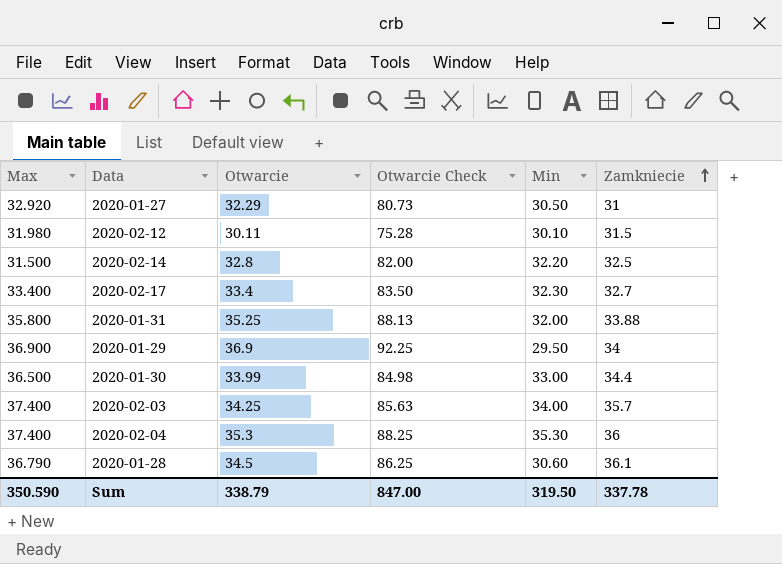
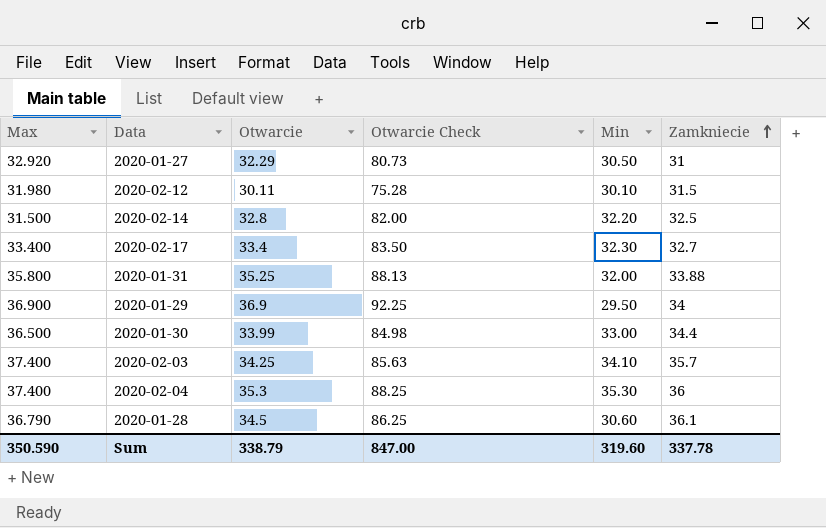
2020-02-03 | Min: 34.00 -> 34.10
Sum | Min: 319.50 -> 319.60

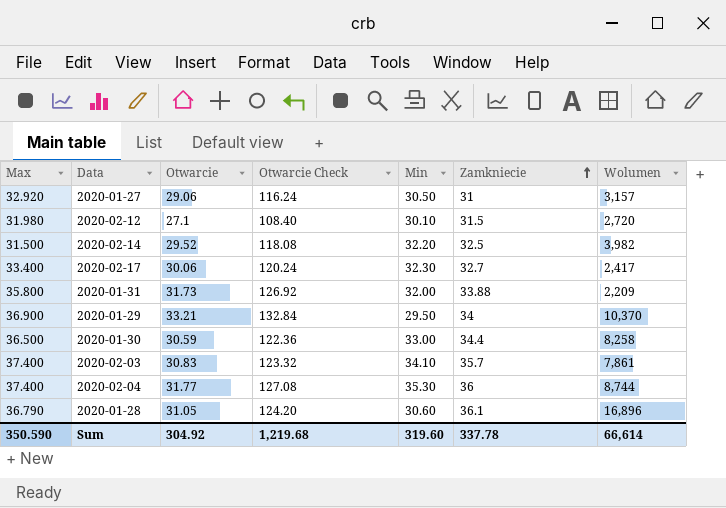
column Otwarcie Check | formula: [Otwarcie] * 2.5 -> [Otwarcie] * 4
column Wolumen | position: none -> 7
2020-01-27 | Otwarcie: 32.29 -> 29.06
2020-02-12 | Otwarcie: 30.11 -> 27.1
2020-02-14 | Otwarcie: 32.8 -> 29.52
2020-02-17 | Otwarcie: 33.4 -> 30.06
2020-01-31 | Otwarcie: 35.25 -> 31.73
2020-01-29 | Otwarcie: 36.9 -> 33.21
2020-01-30 | Otwarcie: 33.99 -> 30.59
2020-02-03 | Otwarcie: 34.25 -> 30.83
2020-02-04 | Otwarcie: 35.3 -> 31.77
2020-01-28 | Otwarcie: 34.5 -> 31.05
Sum | Otwarcie: 338.79 -> 304.92
Sum | Otwarcie Check: 847.00 -> 1,219.68

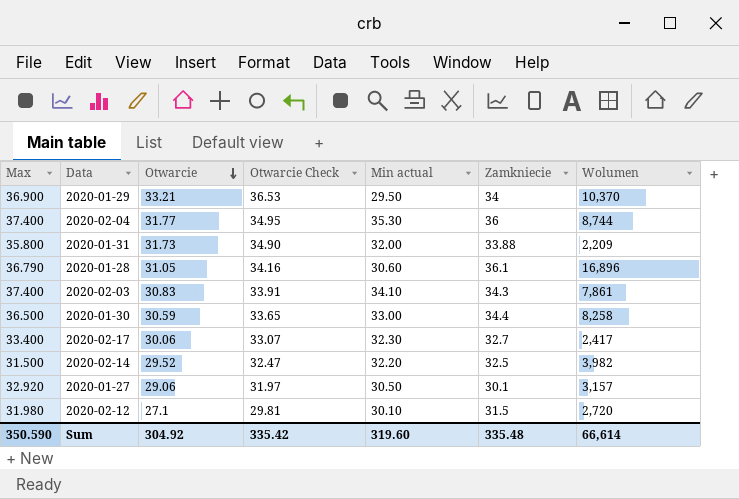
row order: Zamkniecie ascending -> Otwarcie descending
column Otwarcie Check | formula: [Otwarcie] * 4 -> [Otwarcie] * 1.1
column name: Min -> Min actual
2020-02-03 | Zamkniecie: 35.7 -> 34.3
2020-01-27 | Zamkniecie: 31 -> 30.1
Sum | Otwarcie Check: 1,219.68 -> 335.42
Sum | Zamkniecie: 337.78 -> 335.48

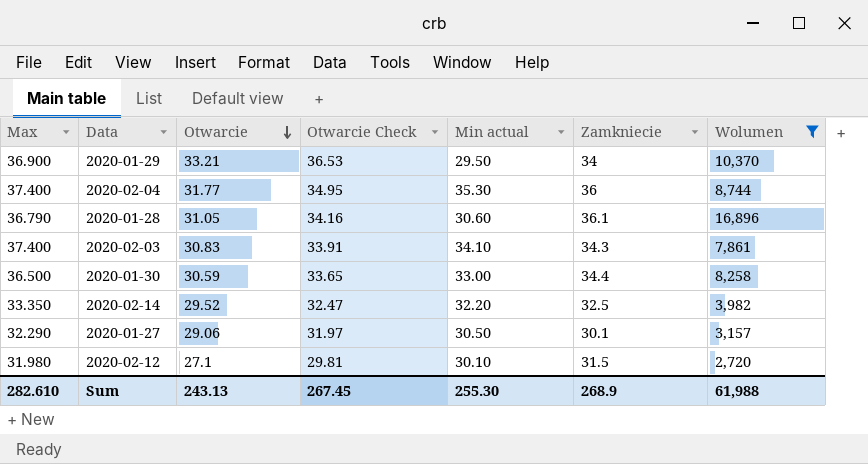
filter: none -> Wolumen >= 2,720
2020-02-14 | Max: 31.500 -> 33.350
2020-01-27 | Max: 32.920 -> 32.290
Sum | Max: 350.590 -> 282.610
Sum | Otwarcie: 304.92 -> 243.13
Sum | Otwarcie Check: 335.42 -> 267.45
Sum | Min actual: 319.60 -> 255.30
Sum | Zamkniecie: 335.48 -> 268.9
Sum | Wolumen: 66,614 -> 61,988

